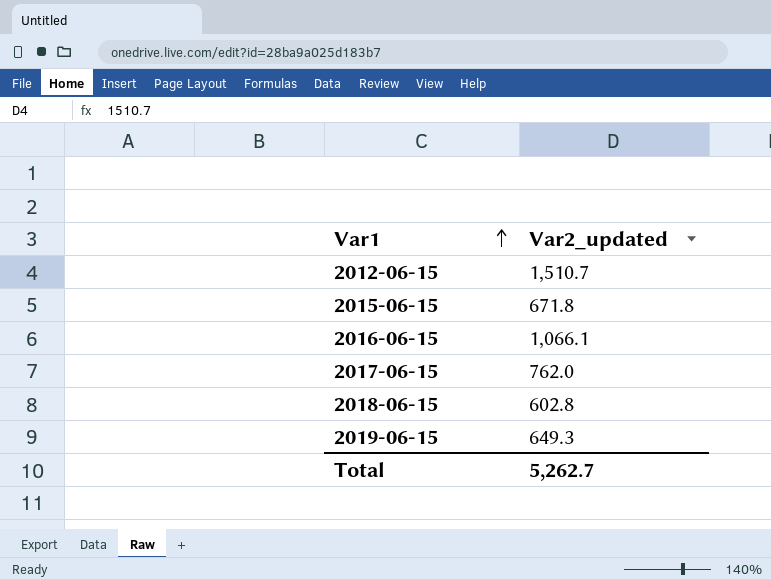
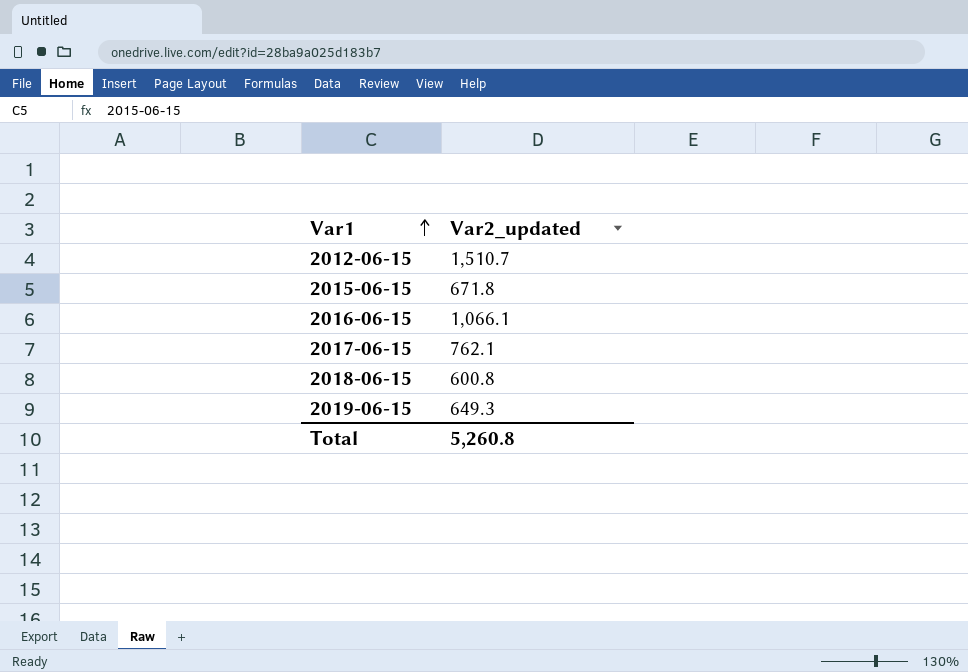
2017-06-15 | Var2_updated: 762.0 -> 762.1
2018-06-15 | Var2_updated: 602.8 -> 600.8
Total | Var2_updated: 5,262.7 -> 5,260.8

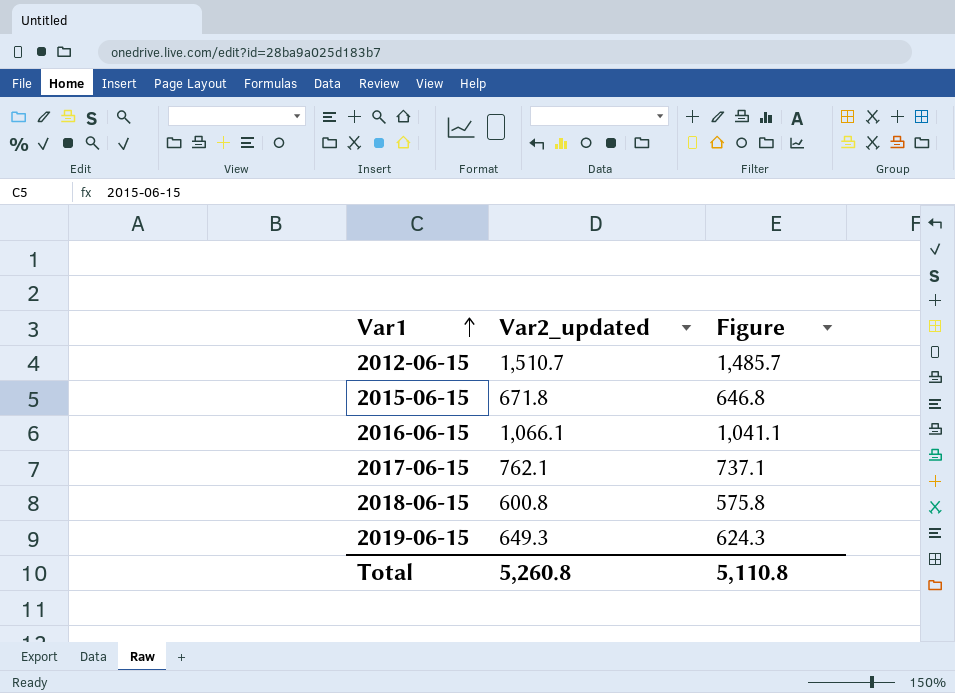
column Figure | formula: none -> [Var2_updated] - 25

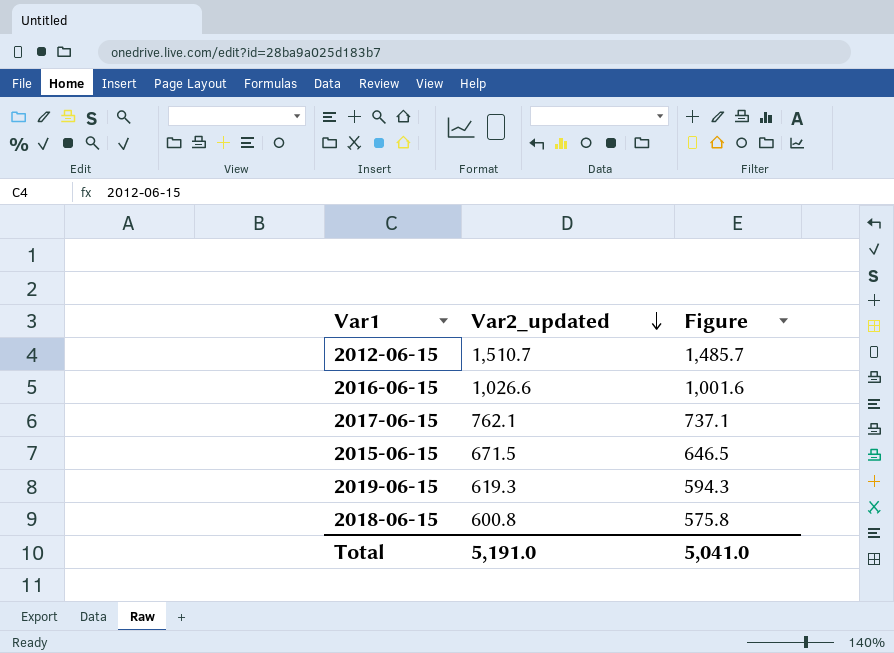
row order: Var1 ascending -> Var2_updated descending
2016-06-15 | Var2_updated: 1,066.1 -> 1,026.6
2016-06-15 | Figure: 1,041.1 -> 1,001.6
2015-06-15 | Var2_updated: 671.8 -> 671.5
2015-06-15 | Figure: 646.8 -> 646.5
2019-06-15 | Var2_updated: 649.3 -> 619.3
2019-06-15 | Figure: 624.3 -> 594.3
Total | Var2_updated: 5,260.8 -> 5,191.0
Total | Figure: 5,110.8 -> 5,041.0

